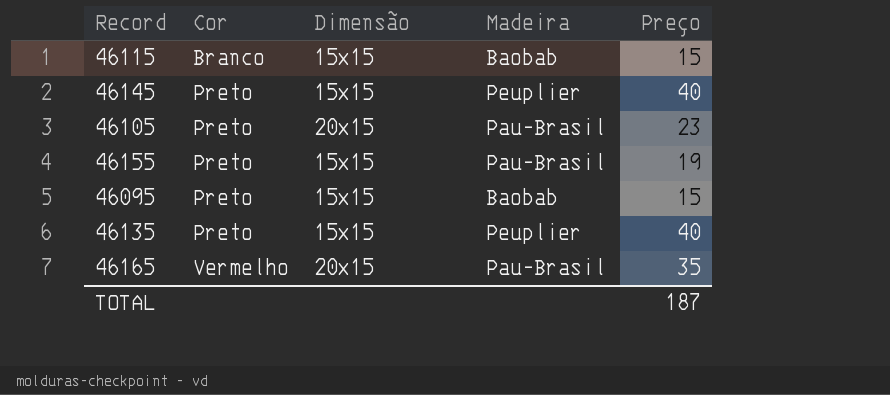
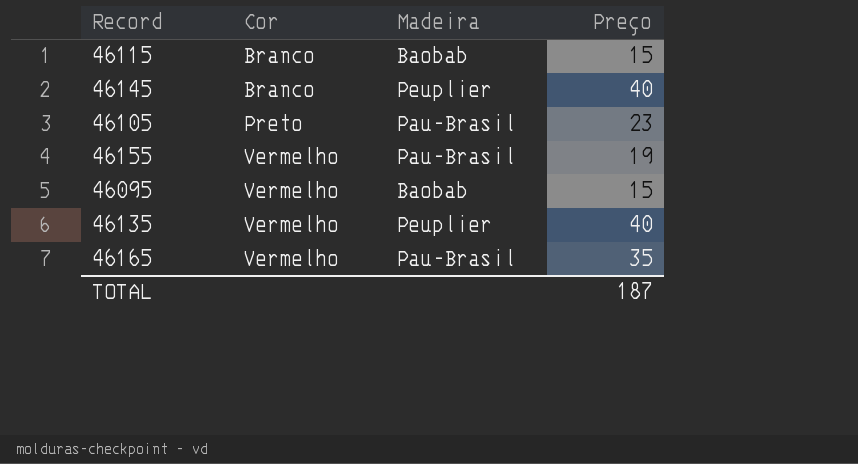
column Dimensão | position: 3 -> none
46145 | Cor: Preto -> Branco
46155 | Cor: Preto -> Vermelho
46095 | Cor: Preto -> Vermelho
46135 | Cor: Preto -> Vermelho

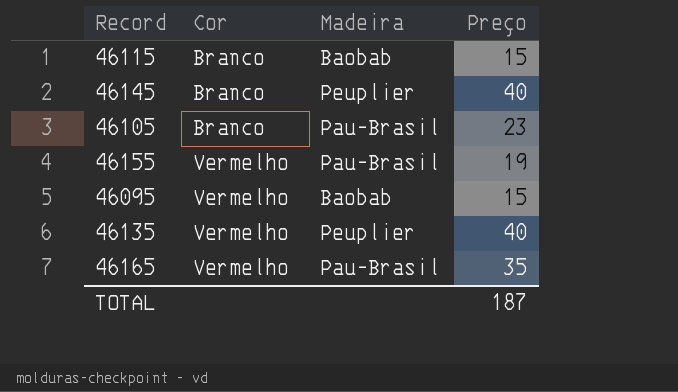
46105 | Cor: Preto -> Branco

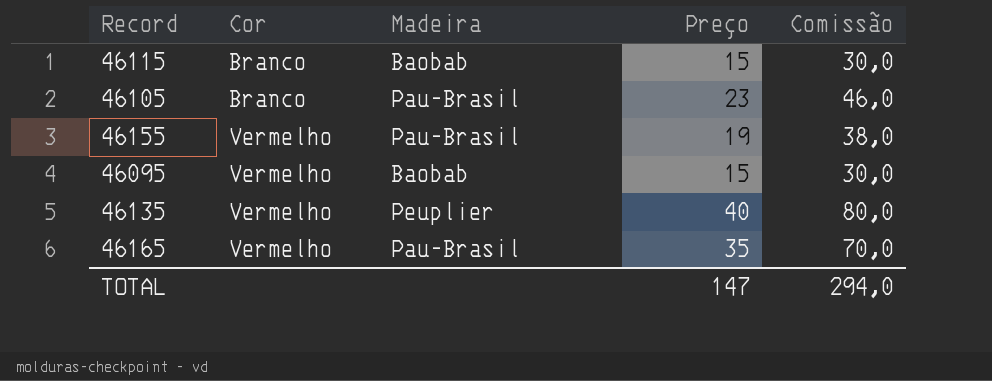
column Comissão | formula: none -> [Preço] * 2
row 46145: Branco | Peuplier | 40 -> none
TOTAL | Preço: 187 -> 147

